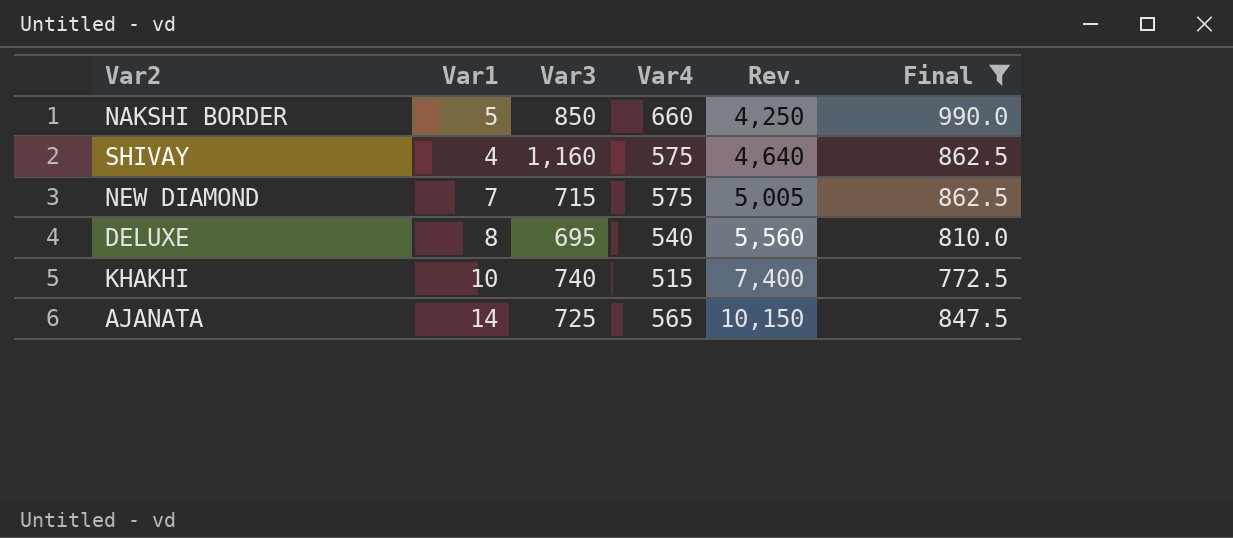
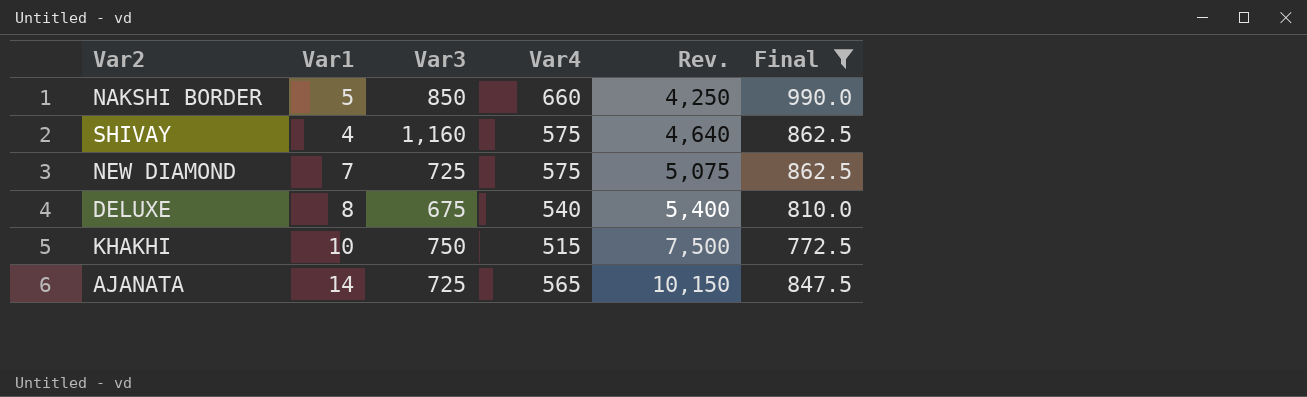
NEW DIAMOND | Var3: 715 -> 725
NEW DIAMOND | Rev.: 5,005 -> 5,075
DELUXE | Var3: 695 -> 675
DELUXE | Rev.: 5,560 -> 5,400
KHAKHI | Var3: 740 -> 750
KHAKHI | Rev.: 7,400 -> 7,500

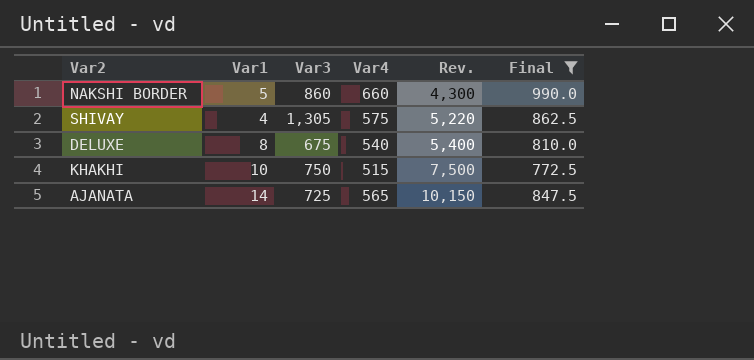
row NEW DIAMOND: 7 | 725 | 575 | 5,075 | 862.5 -> none
NAKSHI BORDER | Var3: 850 -> 860
NAKSHI BORDER | Rev.: 4,250 -> 4,300
SHIVAY | Var3: 1,160 -> 1,305
SHIVAY | Rev.: 4,640 -> 5,220

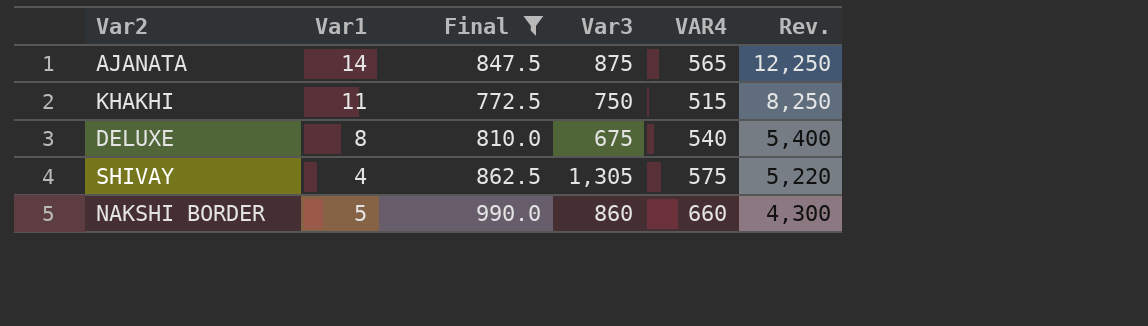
row order: Rev. ascending -> Rev. descending
column Final | position: 6 -> 3
column name: Var4 -> VAR4
AJANATA | Var3: 725 -> 875
AJANATA | Rev.: 10,150 -> 12,250
KHAKHI | Var1: 10 -> 11
KHAKHI | Rev.: 7,500 -> 8,250

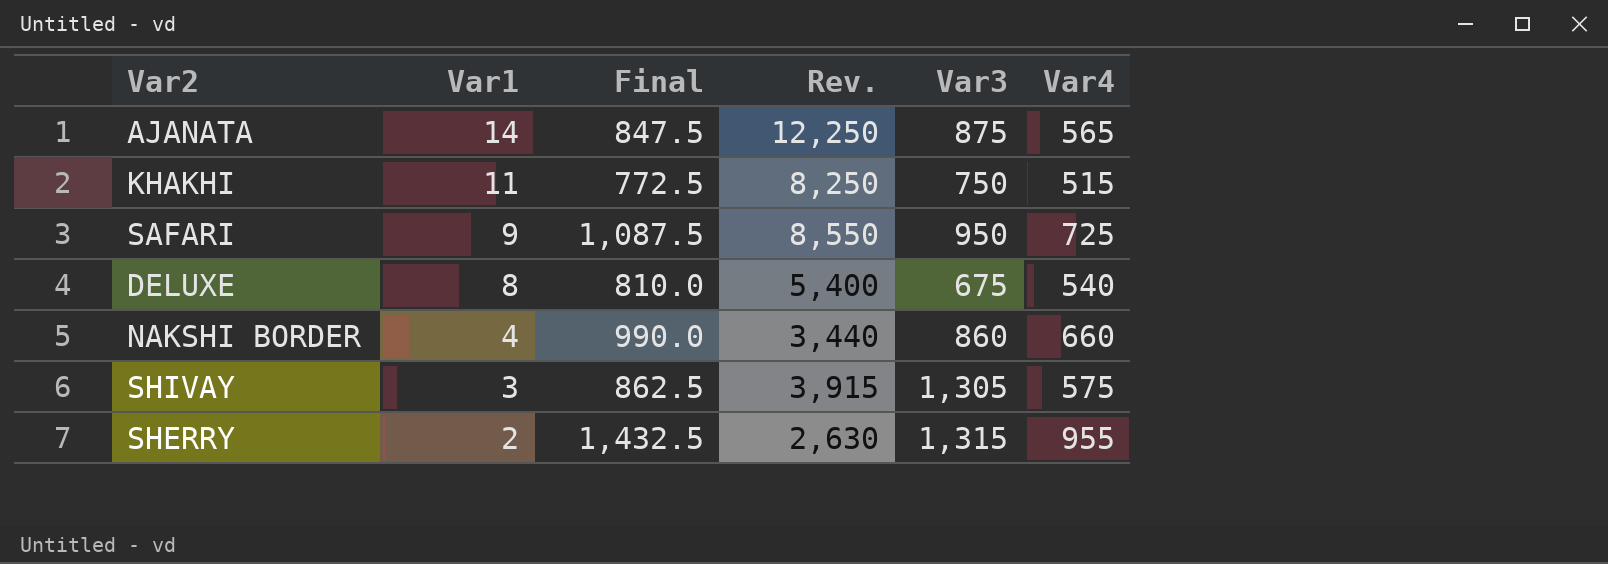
filter: Final <= 990.0 -> none
row order: Rev. descending -> Var1 descending
column Rev. | position: 6 -> 4
column name: VAR4 -> Var4
NAKSHI BORDER | Var1: 5 -> 4
NAKSHI BORDER | Rev.: 4,300 -> 3,440
SHIVAY | Var1: 4 -> 3
SHIVAY | Rev.: 5,220 -> 3,915

